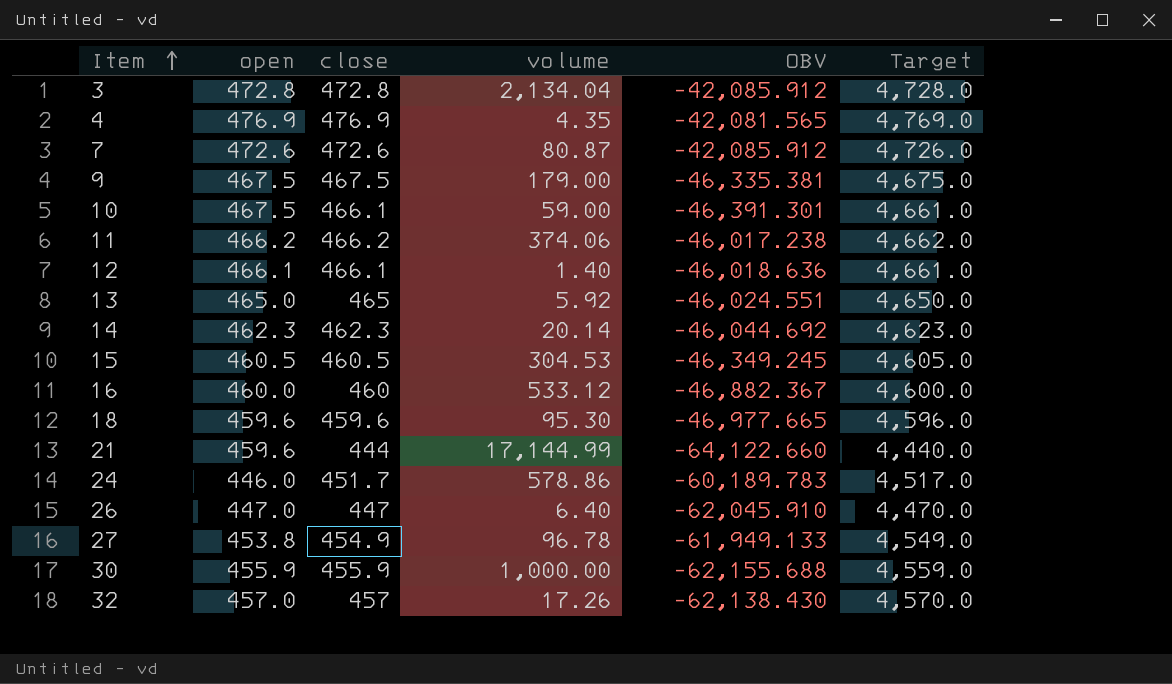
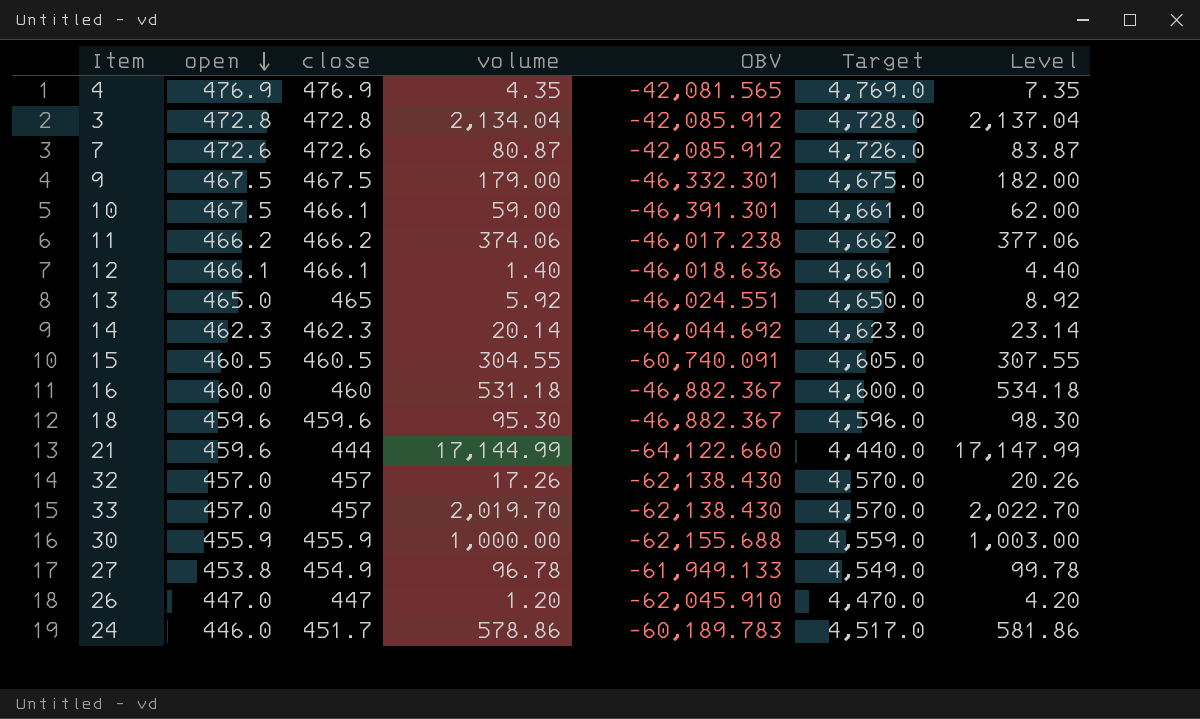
row order: Item ascending -> open descending
column Level | formula: none -> [volume] + 3
9 | OBV: -46,335.381 -> -46,332.301
15 | volume: 304.53 -> 304.55
15 | OBV: -46,349.245 -> -60,740.091
16 | volume: 533.12 -> 531.18
18 | OBV: -46,977.665 -> -46,882.367
row 33: none -> 457.0 | 457 | 2,019.70 | -62,138.430 | 4,570.0 | 2,022.70
26 | volume: 6.40 -> 1.20

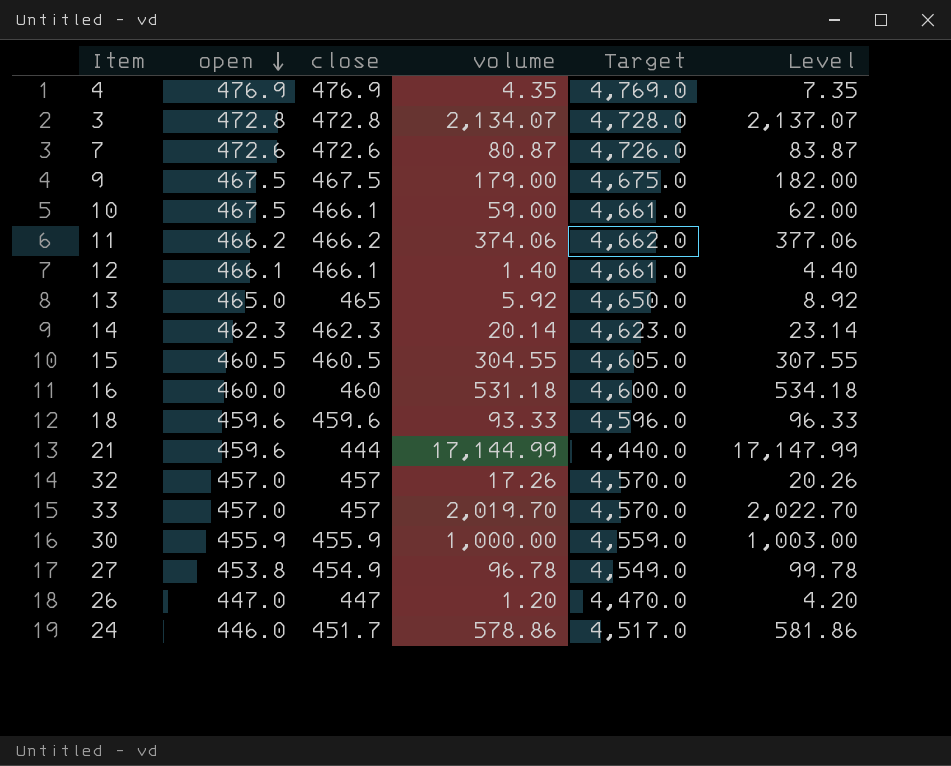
column OBV | position: 5 -> none
3 | volume: 2,134.04 -> 2,134.07
3 | Level: 2,137.04 -> 2,137.07
18 | volume: 95.30 -> 93.33
18 | Level: 98.30 -> 96.33

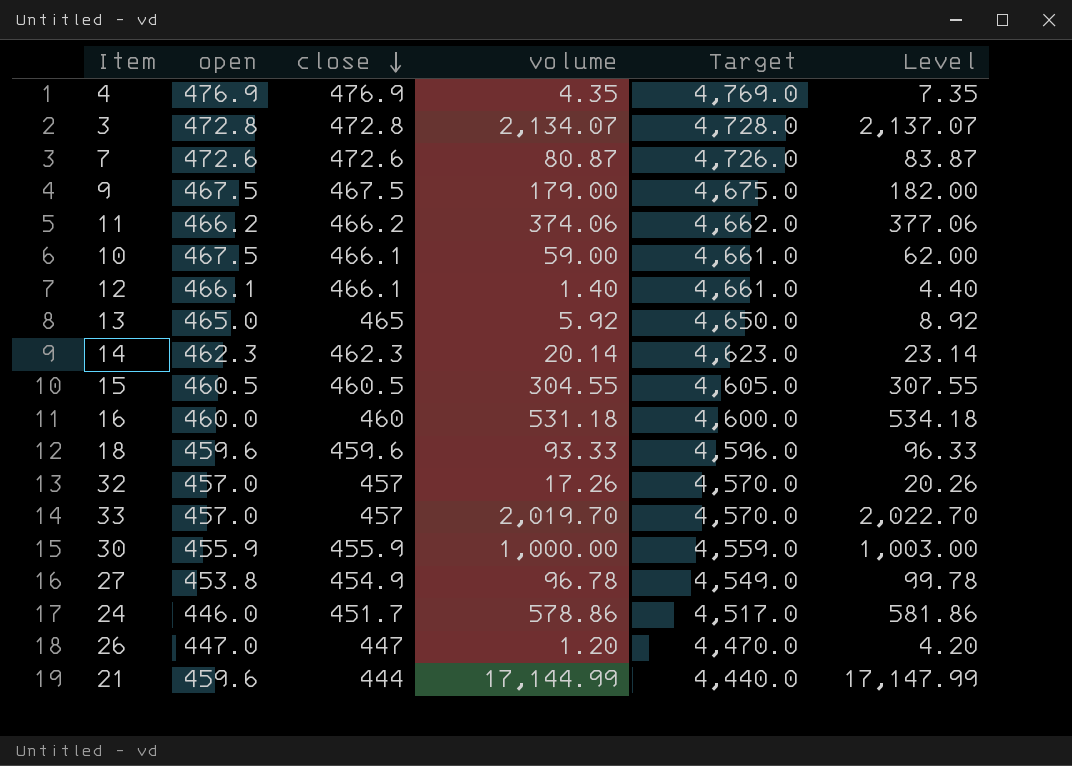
row order: open descending -> close descending

